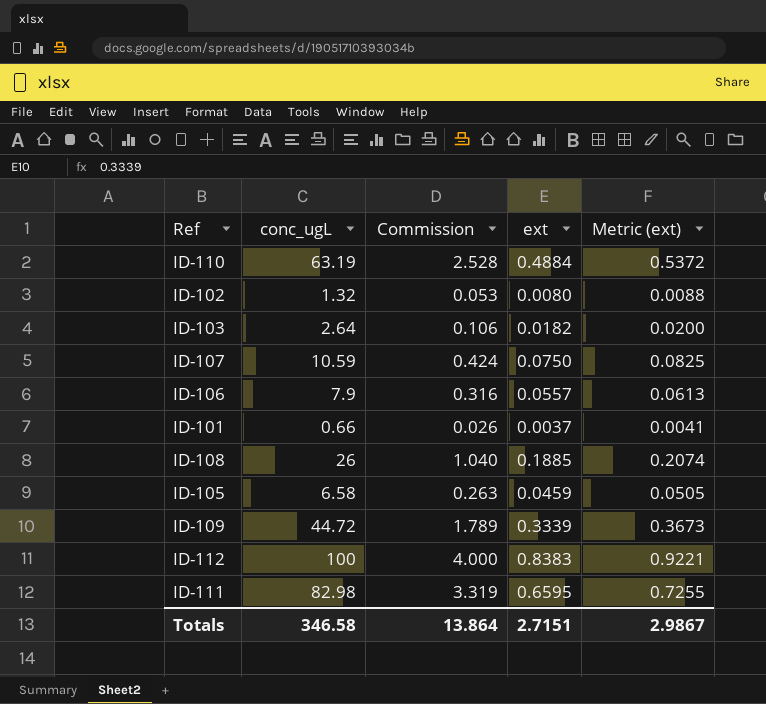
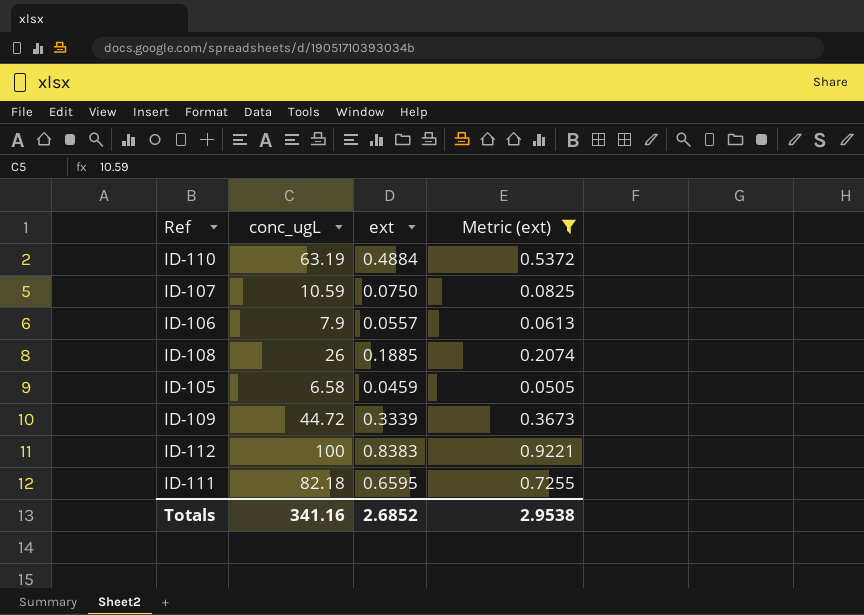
filter: none -> Metric (ext) >= 0.0505
column Commission | formula: [conc_ugL] * 0.04 -> none
ID-111 | conc_ugL: 82.98 -> 82.18
Totals | conc_ugL: 346.58 -> 341.16
Totals | ext: 2.7151 -> 2.6852
Totals | Metric (ext): 2.9867 -> 2.9538

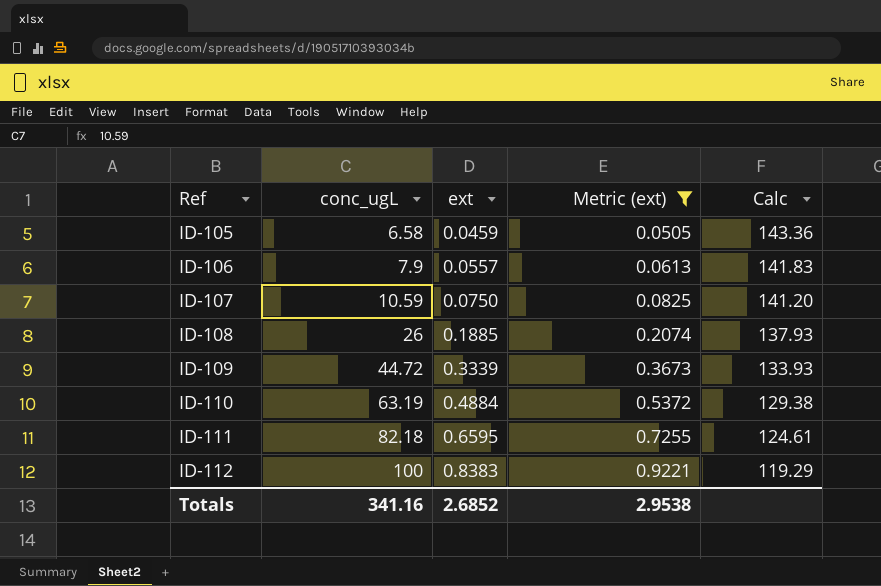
row order: none -> Ref ascending
column Calc | formula: none -> [conc_ugL] / [ext]

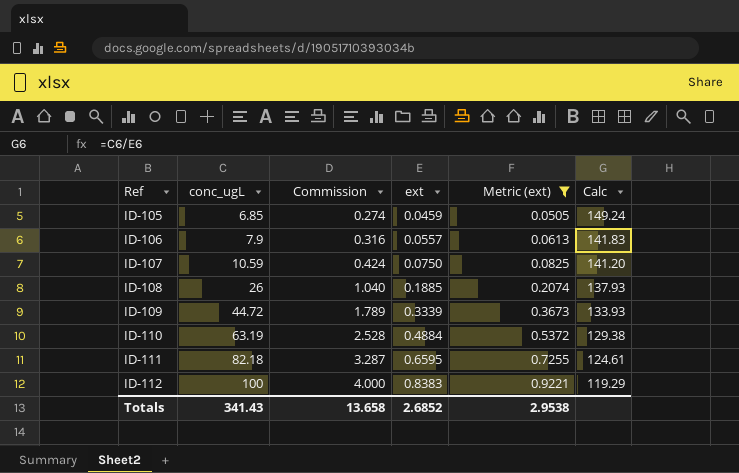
column Commission | formula: none -> [conc_ugL] * 0.04
ID-105 | conc_ugL: 6.58 -> 6.85
ID-105 | Calc: 143.36 -> 149.24
Totals | conc_ugL: 341.16 -> 341.43

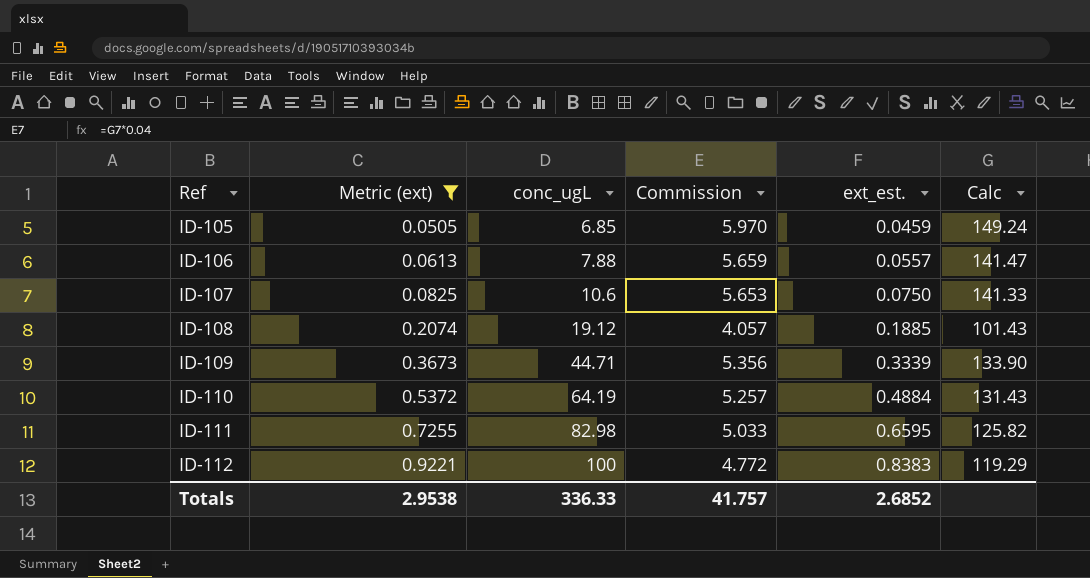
column Metric (ext) | position: 5 -> 2
column Commission | formula: [conc_ugL] * 0.04 -> [Calc] * 0.04
column name: ext -> ext_est.
ID-106 | conc_ugL: 7.9 -> 7.88
ID-106 | Calc: 141.83 -> 141.47
ID-107 | conc_ugL: 10.59 -> 10.6
ID-107 | Calc: 141.20 -> 141.33
ID-108 | conc_ugL: 26 -> 19.12
ID-108 | Calc: 137.93 -> 101.43
ID-109 | conc_ugL: 44.72 -> 44.71
ID-109 | Calc: 133.93 -> 133.90
ID-110 | conc_ugL: 63.19 -> 64.19
ID-110 | Calc: 129.38 -> 131.43
ID-111 | conc_ugL: 82.18 -> 82.98
ID-111 | Calc: 124.61 -> 125.82
Totals | conc_ugL: 341.43 -> 336.33
Totals | Commission: 13.658 -> 41.757

